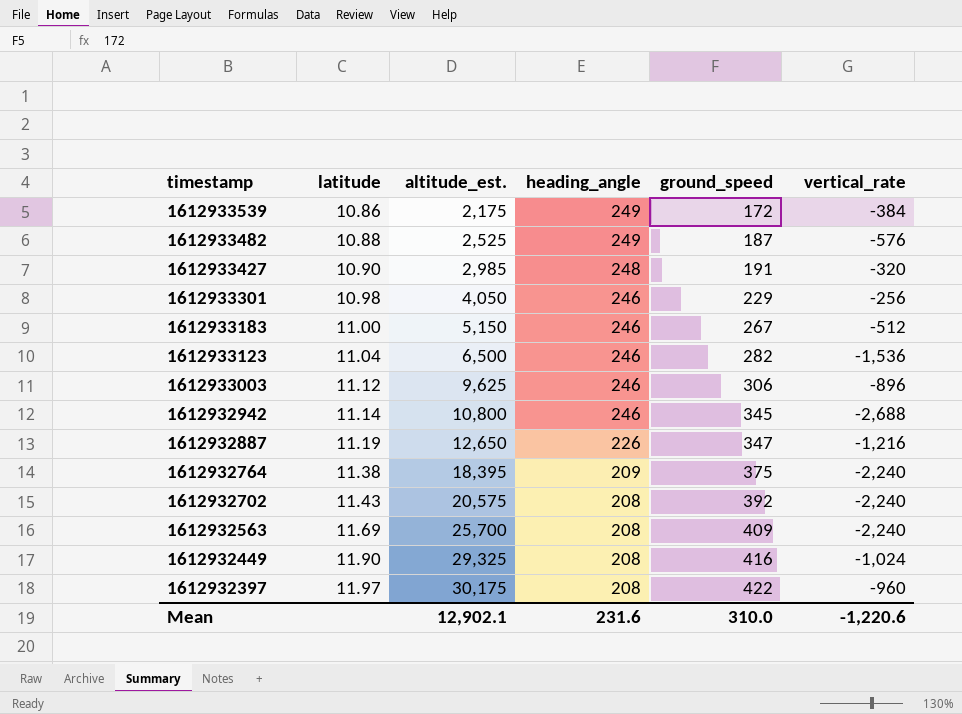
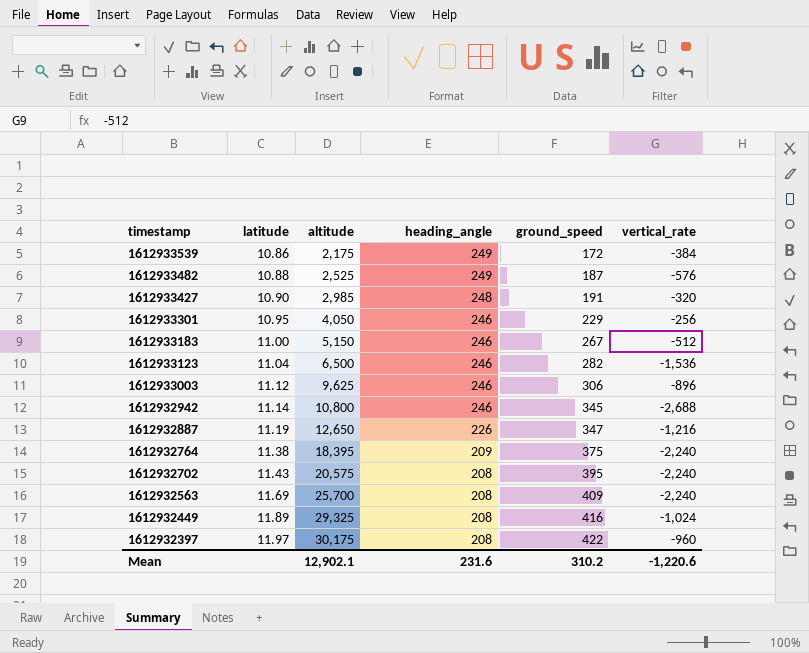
column name: altitude_est. -> altitude
1612933301 | latitude: 10.98 -> 10.95
1612932702 | ground_speed: 392 -> 395
1612932449 | latitude: 11.90 -> 11.89
Mean | ground_speed: 310.0 -> 310.2

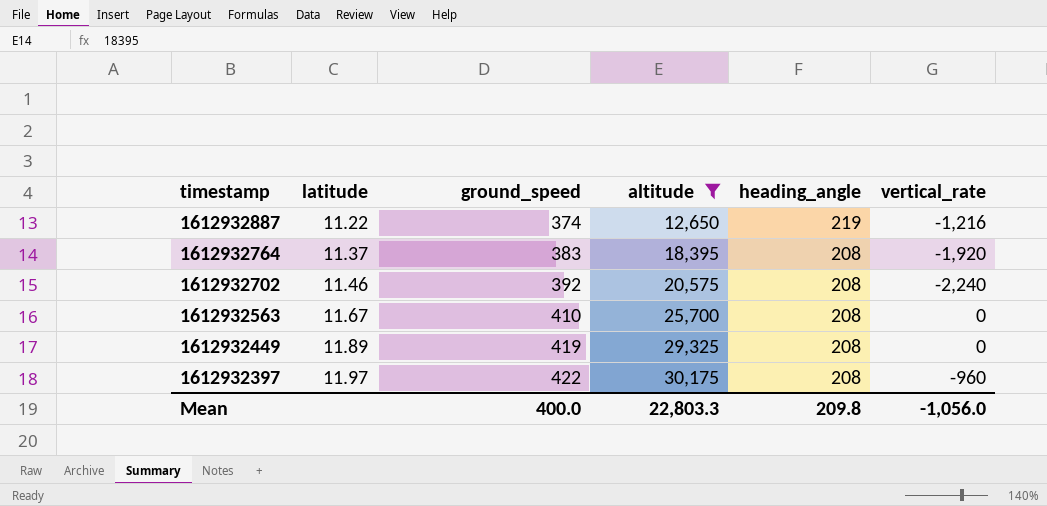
filter: none -> altitude >= 12,650
column ground_speed | position: 5 -> 3
1612932887 | latitude: 11.19 -> 11.22
1612932887 | ground_speed: 347 -> 374
1612932887 | heading_angle: 226 -> 219
1612932764 | latitude: 11.38 -> 11.37
1612932764 | ground_speed: 375 -> 383
1612932764 | heading_angle: 209 -> 208
1612932764 | vertical_rate: -2,240 -> -1,920
1612932702 | latitude: 11.43 -> 11.46
1612932702 | ground_speed: 395 -> 392
1612932563 | latitude: 11.69 -> 11.67
1612932563 | ground_speed: 409 -> 410
1612932563 | vertical_rate: -2,240 -> 0
1612932449 | ground_speed: 416 -> 419
1612932449 | vertical_rate: -1,024 -> 0
Mean | ground_speed: 310.2 -> 400.0
Mean | altitude: 12,902.1 -> 22,803.3
Mean | heading_angle: 231.6 -> 209.8
Mean | vertical_rate: -1,220.6 -> -1,056.0

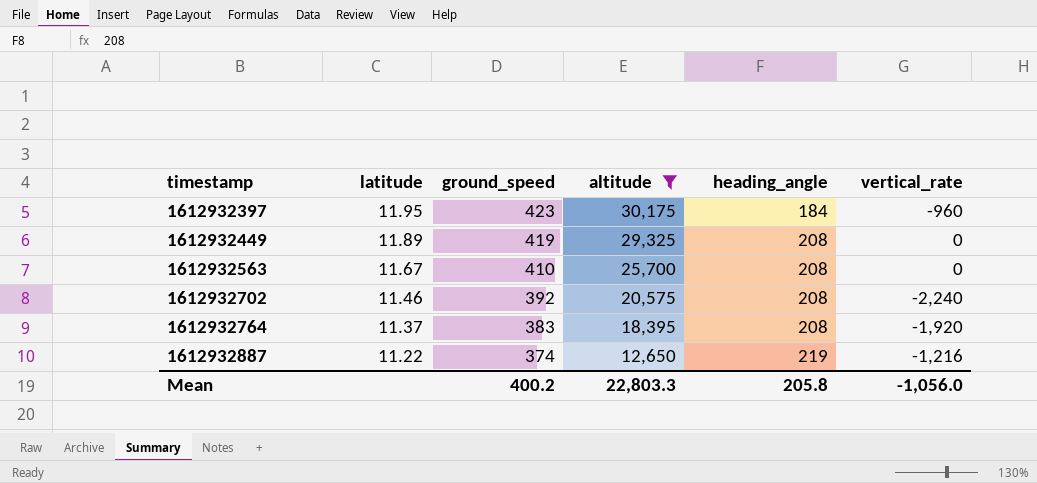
row order: timestamp descending -> timestamp ascending
1612932397 | latitude: 11.97 -> 11.95
1612932397 | ground_speed: 422 -> 423
1612932397 | heading_angle: 208 -> 184
Mean | ground_speed: 400.0 -> 400.2
Mean | heading_angle: 209.8 -> 205.8

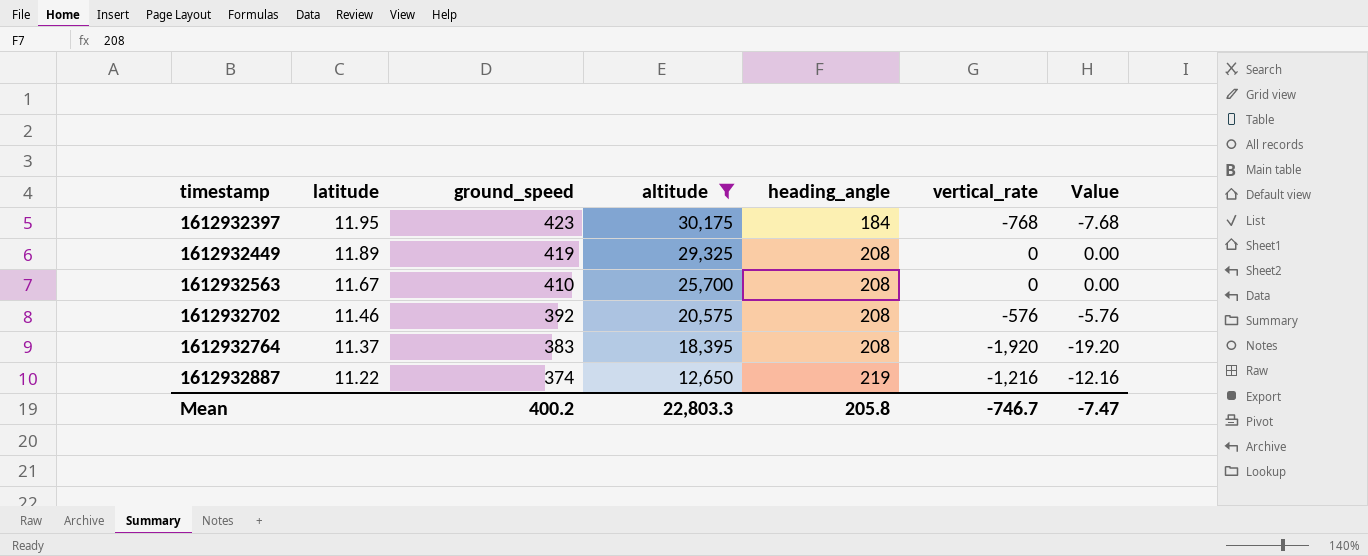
column Value | formula: none -> [vertical_rate] * 0.01
1612932397 | vertical_rate: -960 -> -768
1612932702 | vertical_rate: -2,240 -> -576
Mean | vertical_rate: -1,056.0 -> -746.7

